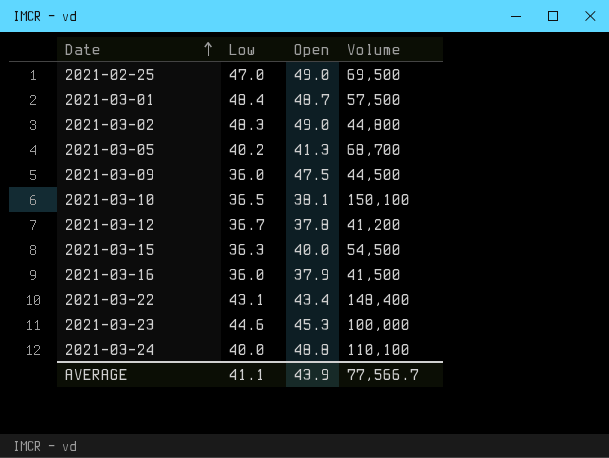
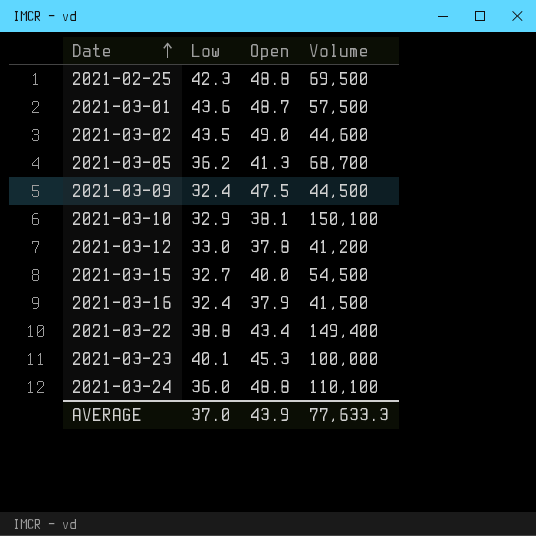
2021-02-25 | Low: 47.0 -> 42.3
2021-02-25 | Open: 49.0 -> 48.8
2021-03-01 | Low: 48.4 -> 43.6
2021-03-02 | Low: 48.3 -> 43.5
2021-03-02 | Volume: 44,800 -> 44,600
2021-03-05 | Low: 40.2 -> 36.2
2021-03-09 | Low: 36.0 -> 32.4
2021-03-10 | Low: 36.5 -> 32.9
2021-03-12 | Low: 36.7 -> 33.0
2021-03-15 | Low: 36.3 -> 32.7
2021-03-16 | Low: 36.0 -> 32.4
2021-03-22 | Low: 43.1 -> 38.8
2021-03-22 | Volume: 148,400 -> 149,400
2021-03-23 | Low: 44.6 -> 40.1
2021-03-24 | Low: 40.0 -> 36.0
AVERAGE | Low: 41.1 -> 37.0
AVERAGE | Volume: 77,566.7 -> 77,633.3

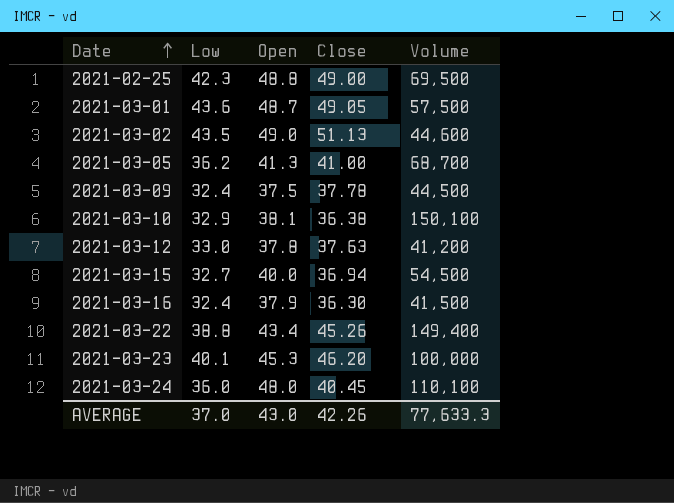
column Close | position: none -> 4
2021-03-09 | Open: 47.5 -> 37.5
2021-03-24 | Open: 48.8 -> 48.0
AVERAGE | Open: 43.9 -> 43.0

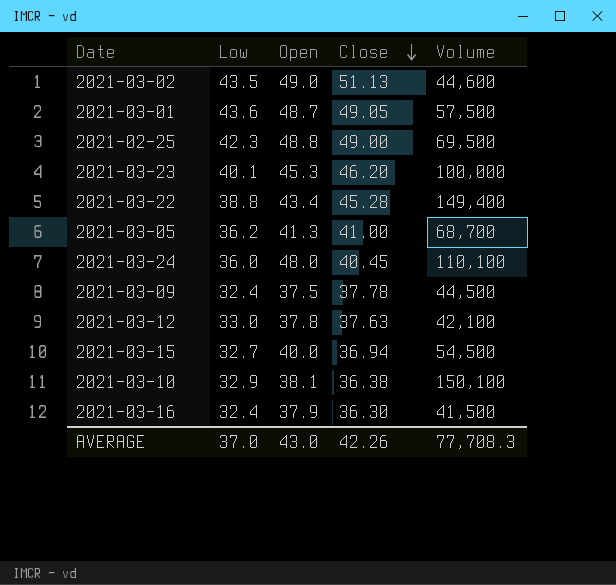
row order: Date ascending -> Close descending
2021-03-22 | Close: 45.26 -> 45.28
2021-03-12 | Volume: 41,200 -> 42,100
AVERAGE | Volume: 77,633.3 -> 77,708.3

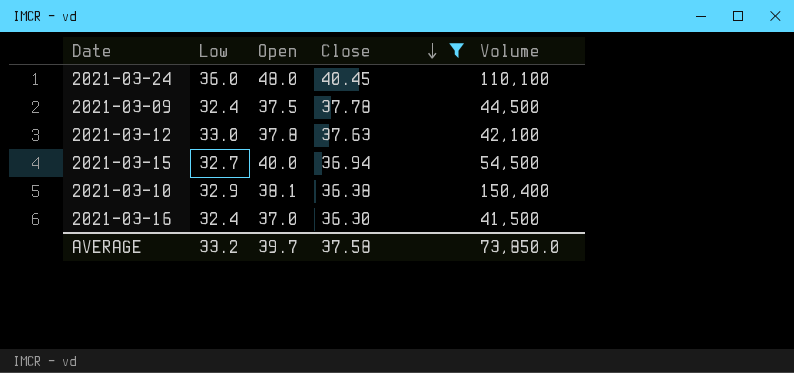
filter: none -> Close <= 40.45
2021-03-10 | Volume: 150,100 -> 150,400
2021-03-16 | Open: 37.9 -> 37.0
AVERAGE | Low: 37.0 -> 33.2
AVERAGE | Open: 43.0 -> 39.7
AVERAGE | Close: 42.26 -> 37.58
AVERAGE | Volume: 77,708.3 -> 73,850.0

